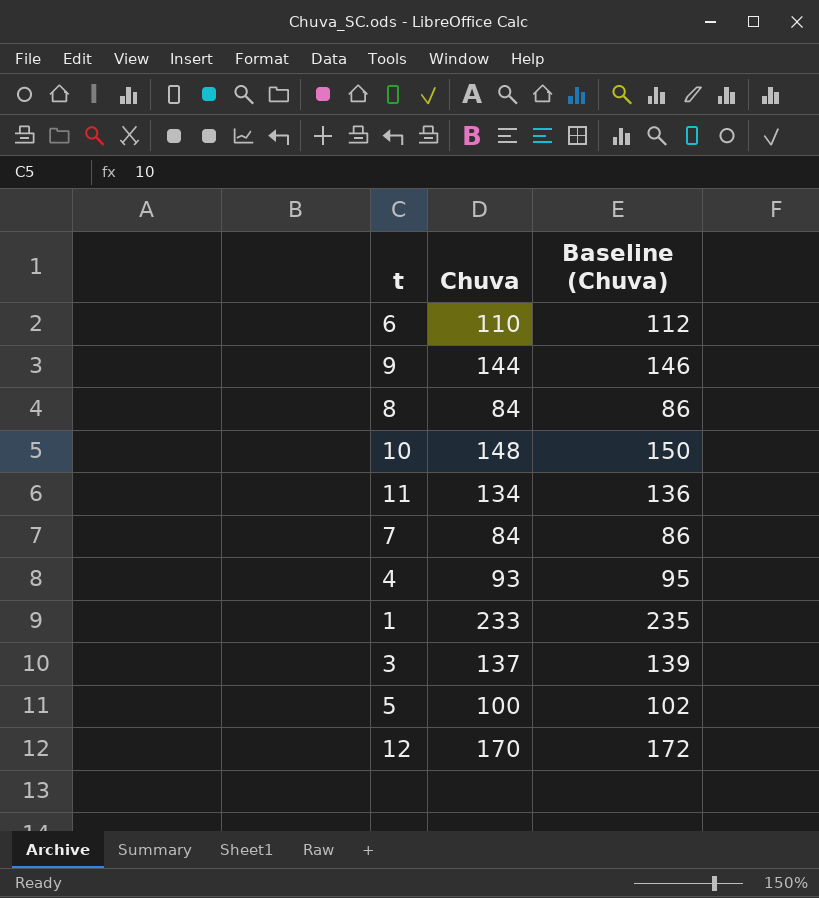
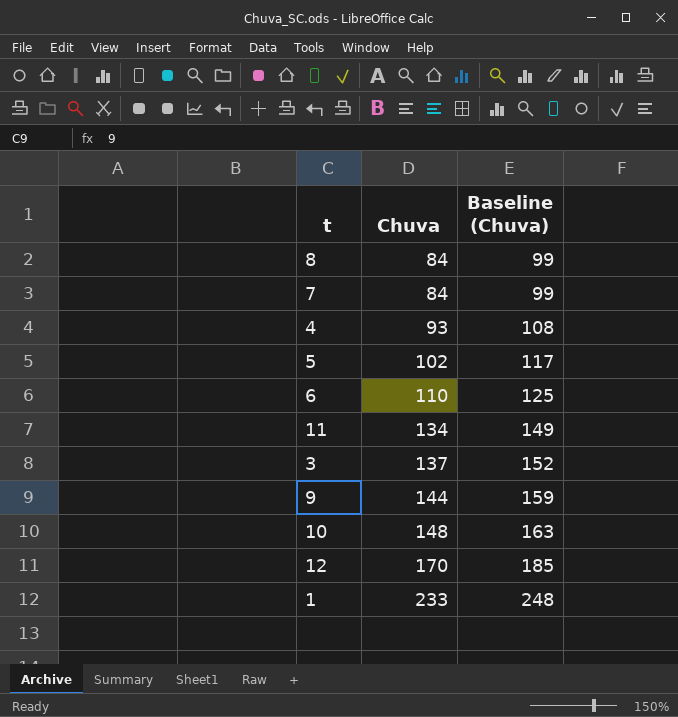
row order: none -> Chuva ascending
column Baseline (Chuva) | formula: [Chuva] + 2 -> [Chuva] + 15
5 | Chuva: 100 -> 102

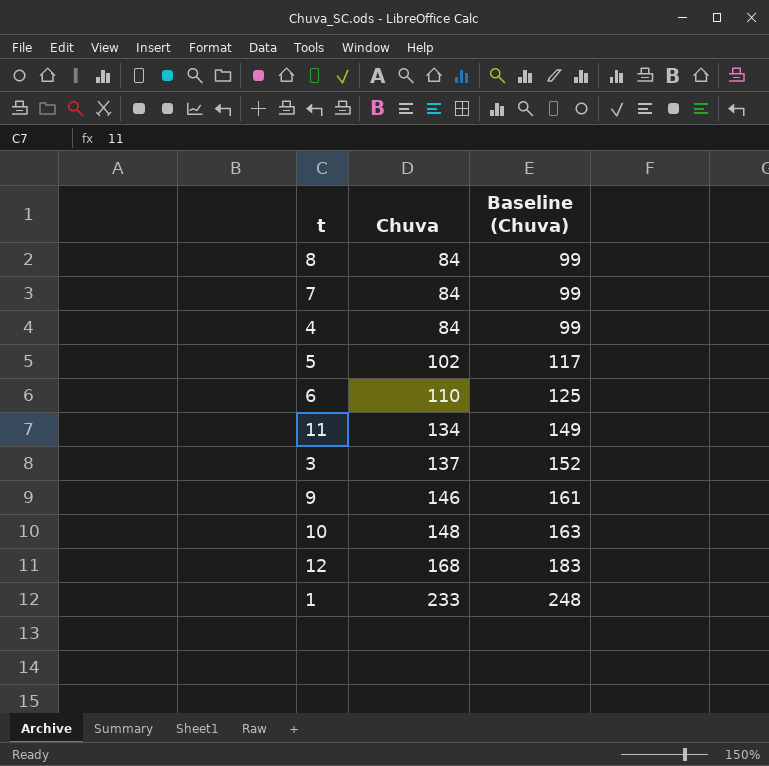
4 | Chuva: 93 -> 84
4 | Baseline (Chuva): 108 -> 99
9 | Chuva: 144 -> 146
9 | Baseline (Chuva): 159 -> 161
12 | Chuva: 170 -> 168
12 | Baseline (Chuva): 185 -> 183

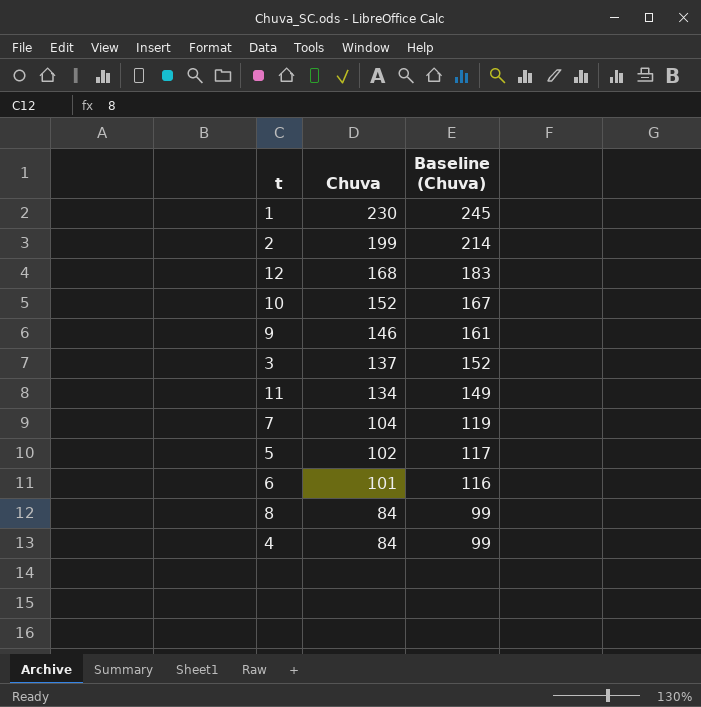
row order: Chuva ascending -> Chuva descending
1 | Chuva: 233 -> 230
1 | Baseline (Chuva): 248 -> 245
row 2: none -> 199 | 214
10 | Chuva: 148 -> 152
10 | Baseline (Chuva): 163 -> 167
7 | Chuva: 84 -> 104
7 | Baseline (Chuva): 99 -> 119
6 | Chuva: 110 -> 101
6 | Baseline (Chuva): 125 -> 116

